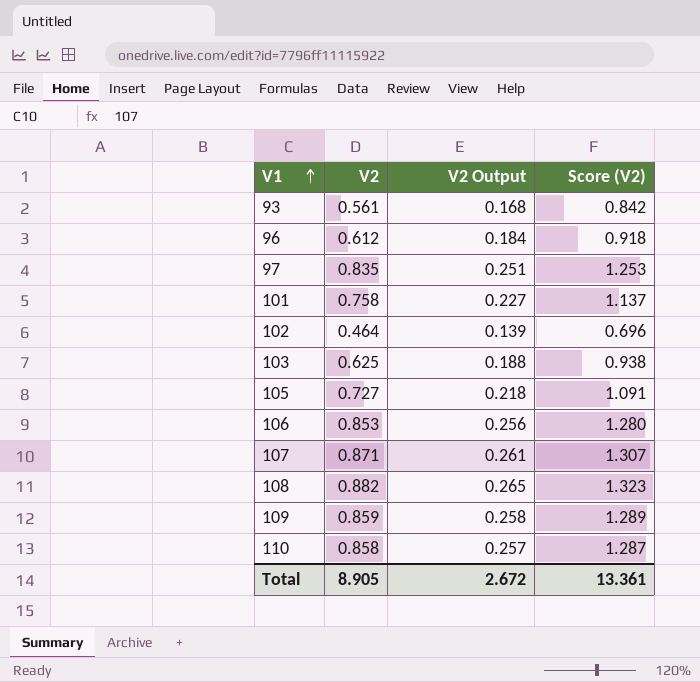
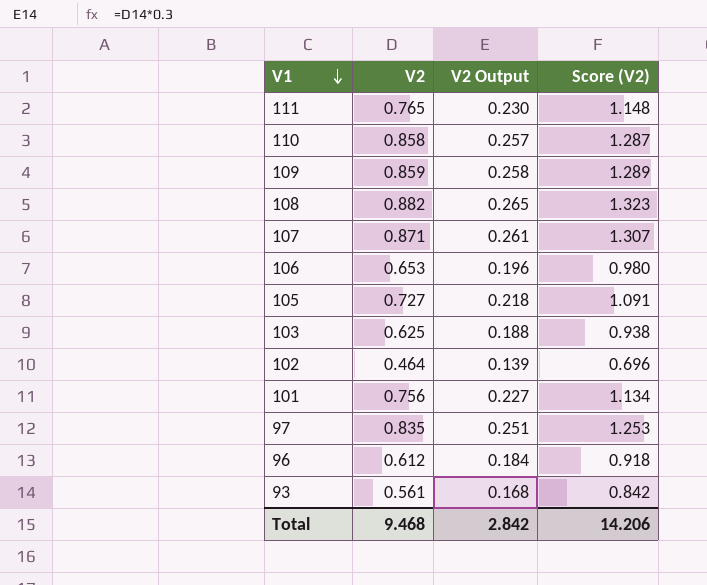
row order: V1 ascending -> V1 descending
row 111: none -> 0.765 | 0.230 | 1.148
106 | V2: 0.853 -> 0.653
106 | V2 Output: 0.256 -> 0.196
106 | Score (V2): 1.280 -> 0.980
101 | V2: 0.758 -> 0.756
101 | Score (V2): 1.137 -> 1.134
Total | V2: 8.905 -> 9.468
Total | V2 Output: 2.672 -> 2.842
Total | Score (V2): 13.361 -> 14.206

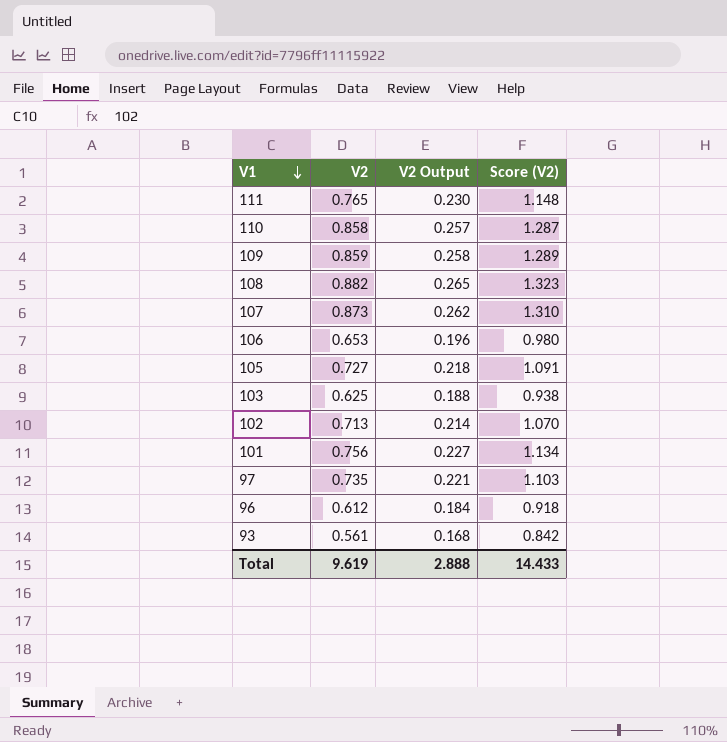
107 | V2: 0.871 -> 0.873
107 | V2 Output: 0.261 -> 0.262
107 | Score (V2): 1.307 -> 1.310
102 | V2: 0.464 -> 0.713
102 | V2 Output: 0.139 -> 0.214
102 | Score (V2): 0.696 -> 1.070
97 | V2: 0.835 -> 0.735
97 | V2 Output: 0.251 -> 0.221
97 | Score (V2): 1.253 -> 1.103
Total | V2: 9.468 -> 9.619
Total | V2 Output: 2.842 -> 2.888
Total | Score (V2): 14.206 -> 14.433

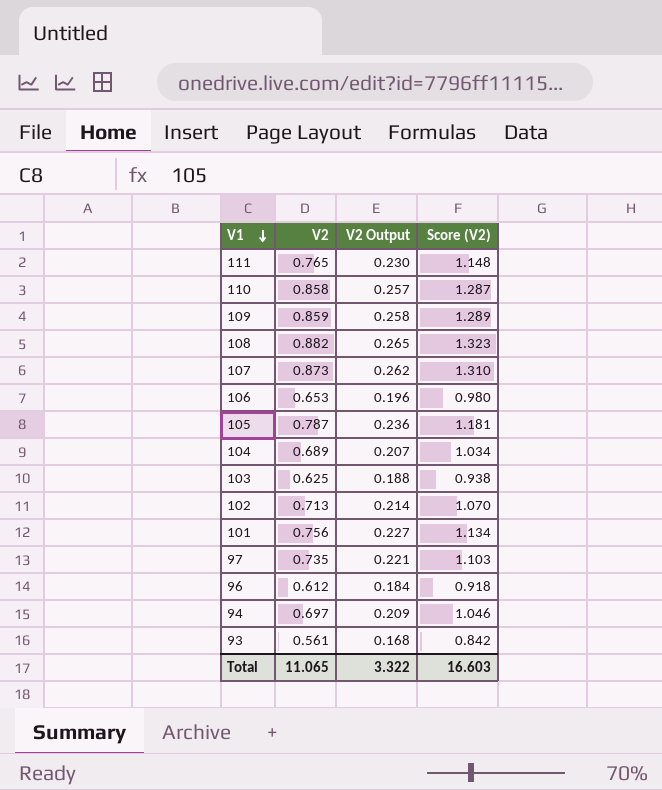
105 | V2: 0.727 -> 0.787
105 | V2 Output: 0.218 -> 0.236
105 | Score (V2): 1.091 -> 1.181
row 104: none -> 0.689 | 0.207 | 1.034
row 94: none -> 0.697 | 0.209 | 1.046
Total | V2: 9.619 -> 11.065
Total | V2 Output: 2.888 -> 3.322
Total | Score (V2): 14.433 -> 16.603

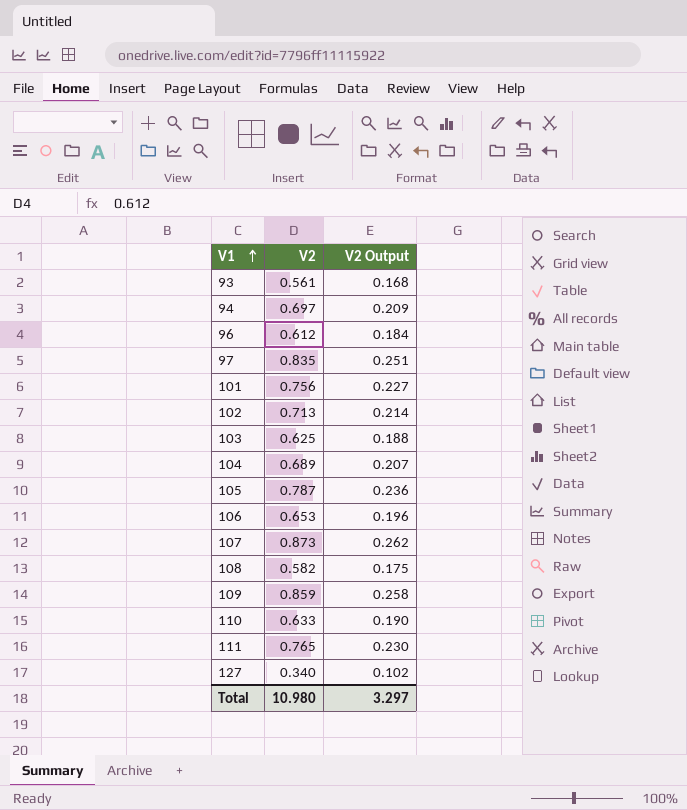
row order: V1 descending -> V1 ascending
column Score (V2) | formula: [V2] * 1.5 -> none
97 | V2: 0.735 -> 0.835
97 | V2 Output: 0.221 -> 0.251
108 | V2: 0.882 -> 0.582
108 | V2 Output: 0.265 -> 0.175
110 | V2: 0.858 -> 0.633
110 | V2 Output: 0.257 -> 0.190
row 127: none -> 0.340 | 0.102
Total | V2: 11.065 -> 10.980
Total | V2 Output: 3.322 -> 3.297

